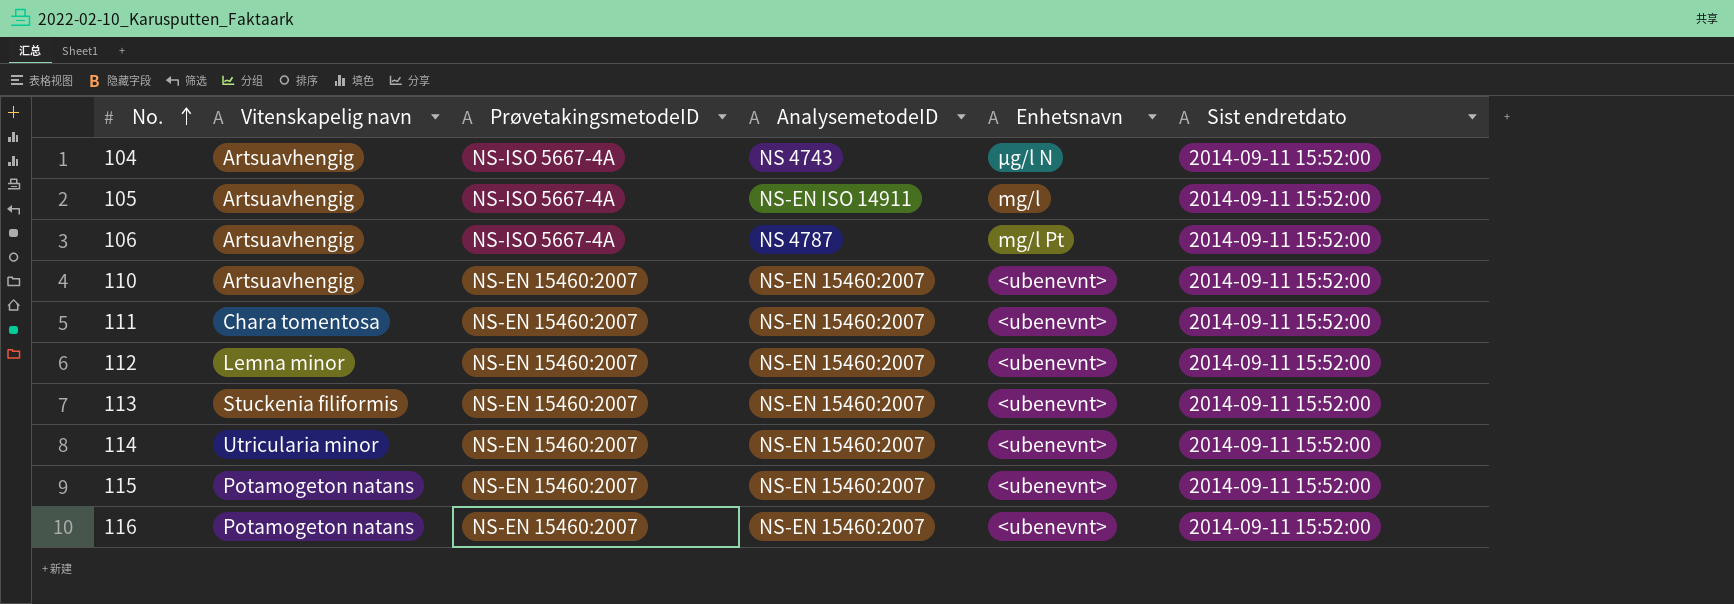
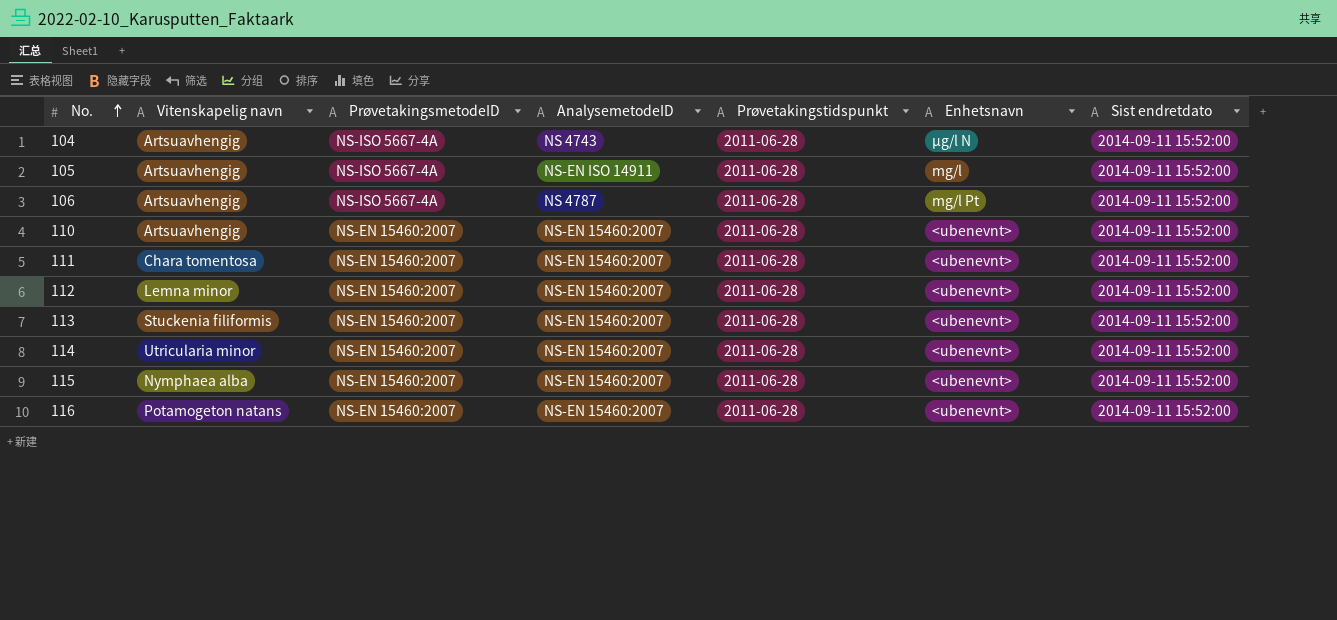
column Prøvetakingstidspunkt | position: none -> 5
115 | Vitenskapelig navn: Potamogeton natans -> Nymphaea alba

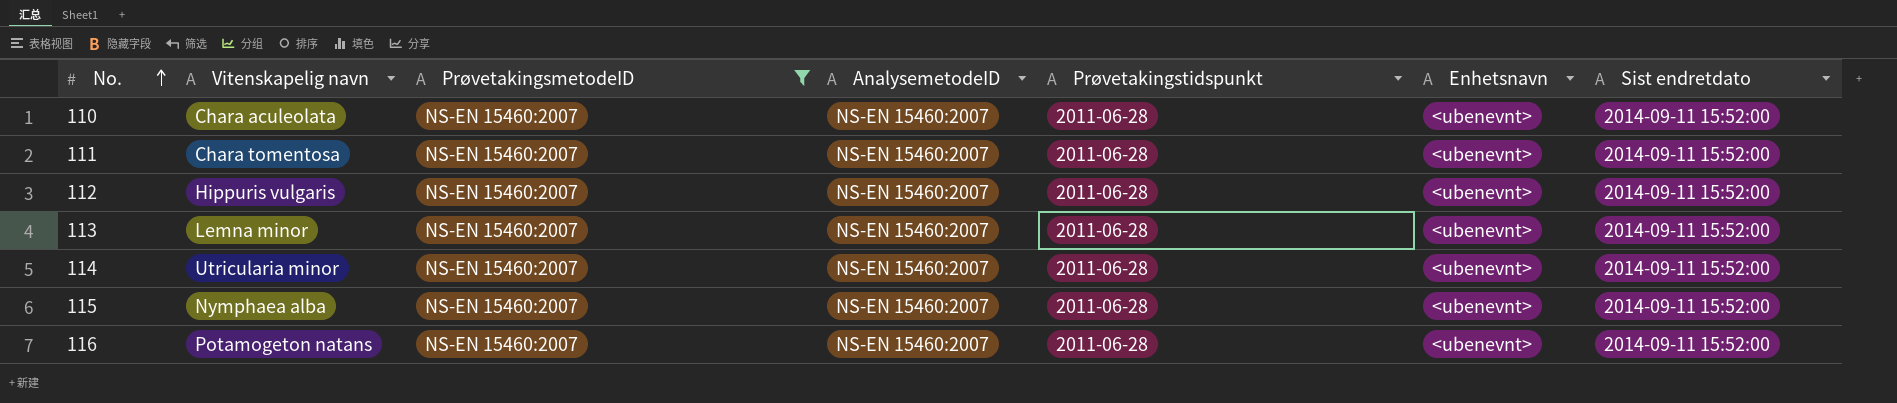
filter: none -> PrøvetakingsmetodeID = NS-EN 15460:2007
110 | Vitenskapelig navn: Artsuavhengig -> Chara aculeolata
112 | Vitenskapelig navn: Lemna minor -> Hippuris vulgaris
113 | Vitenskapelig navn: Stuckenia filiformis -> Lemna minor

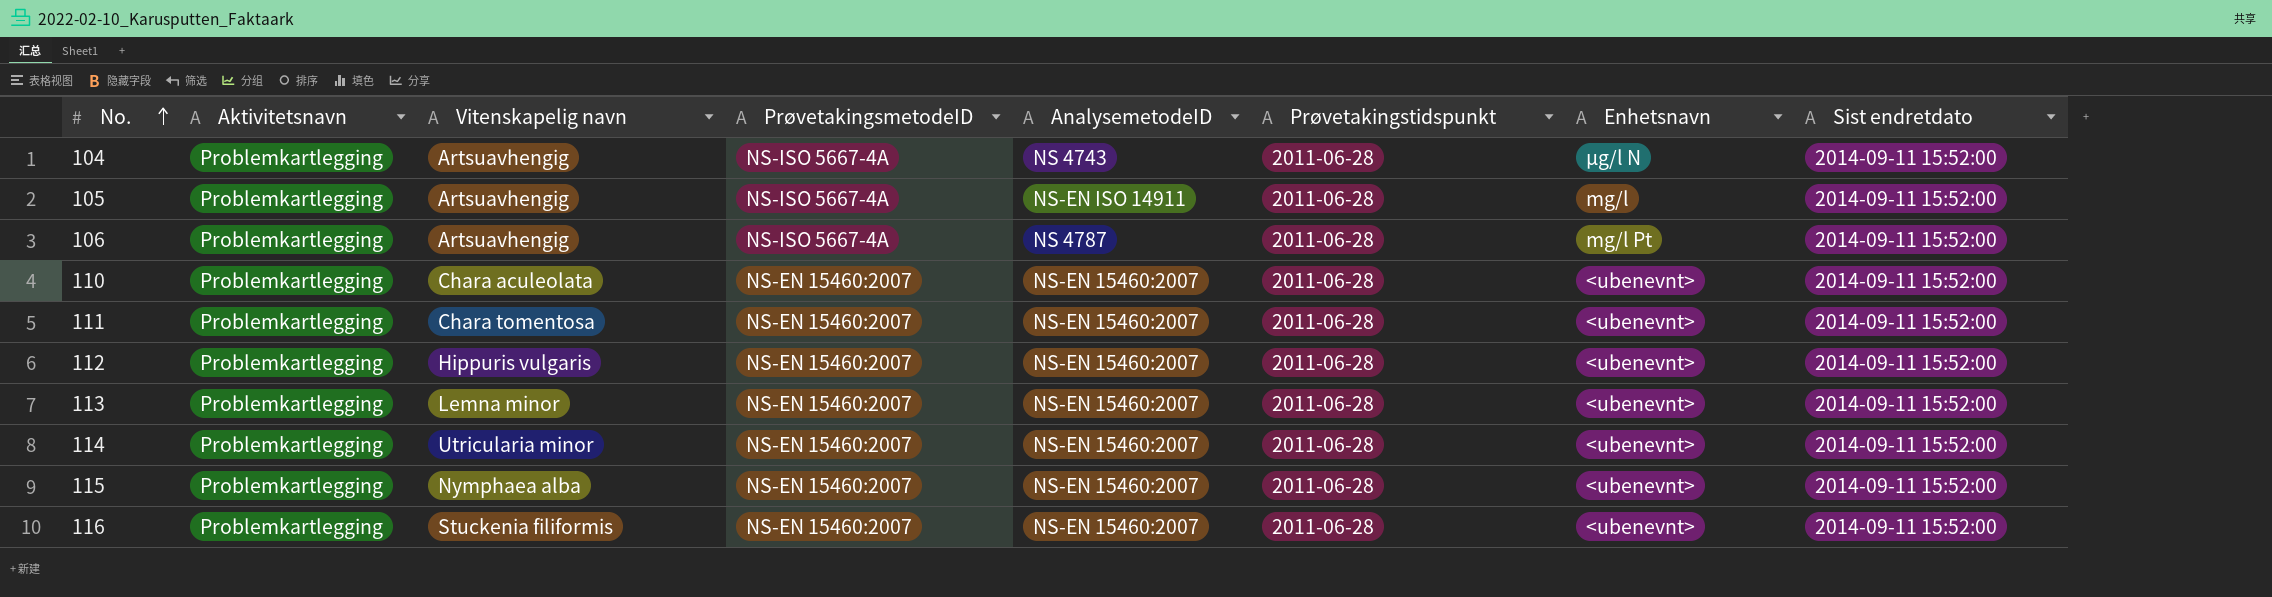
filter: PrøvetakingsmetodeID = NS-EN 15460:2007 -> none
column Aktivitetsnavn | position: none -> 2
116 | Vitenskapelig navn: Potamogeton natans -> Stuckenia filiformis

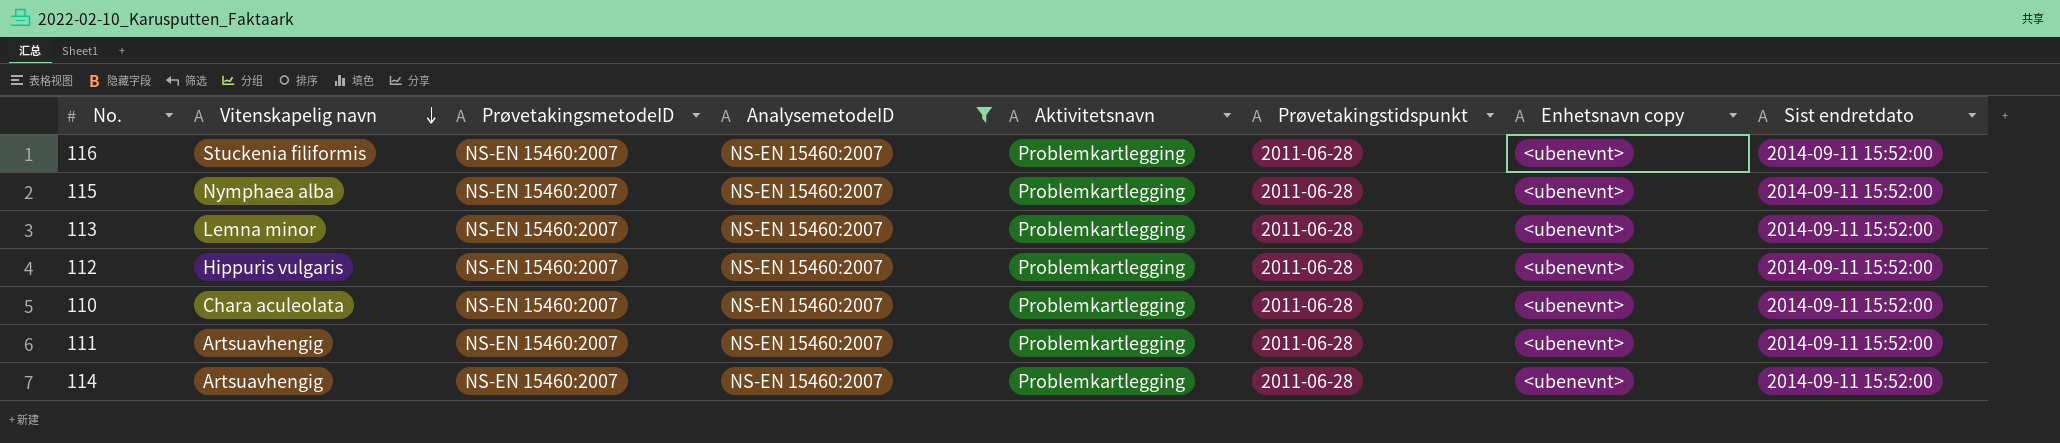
filter: none -> AnalysemetodeID = NS-EN 15460:2007
row order: No. ascending -> Vitenskapelig navn descending
column Aktivitetsnavn | position: 2 -> 5
column name: Enhetsnavn -> Enhetsnavn copy
111 | Vitenskapelig navn: Chara tomentosa -> Artsuavhengig
114 | Vitenskapelig navn: Utricularia minor -> Artsuavhengig

